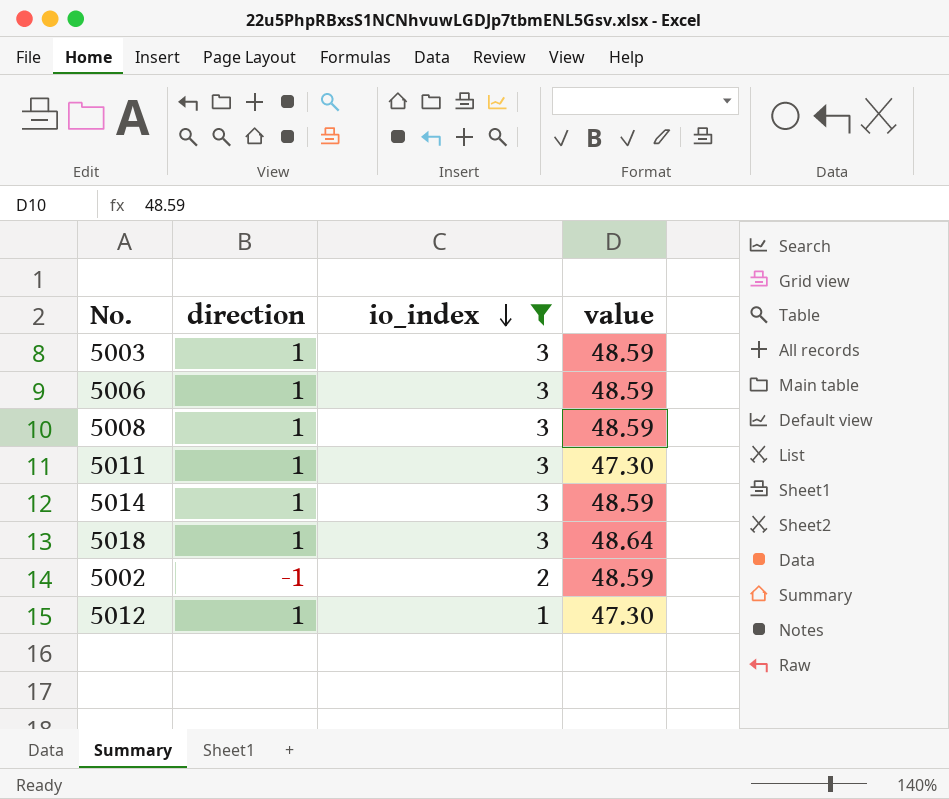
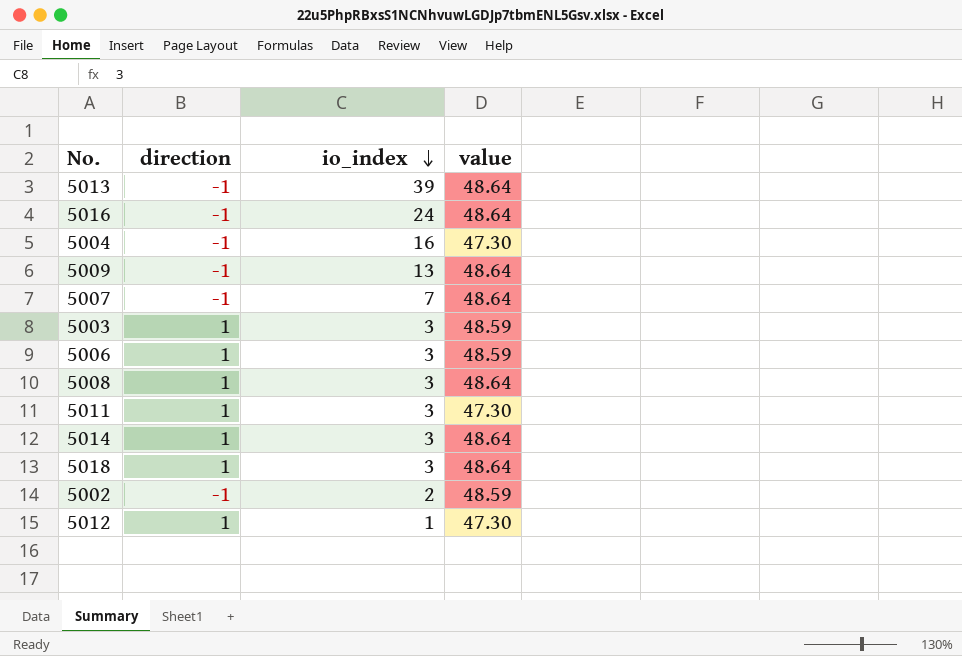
filter: io_index <= 3 -> none
5008 | value: 48.59 -> 48.64
5014 | value: 48.59 -> 48.64

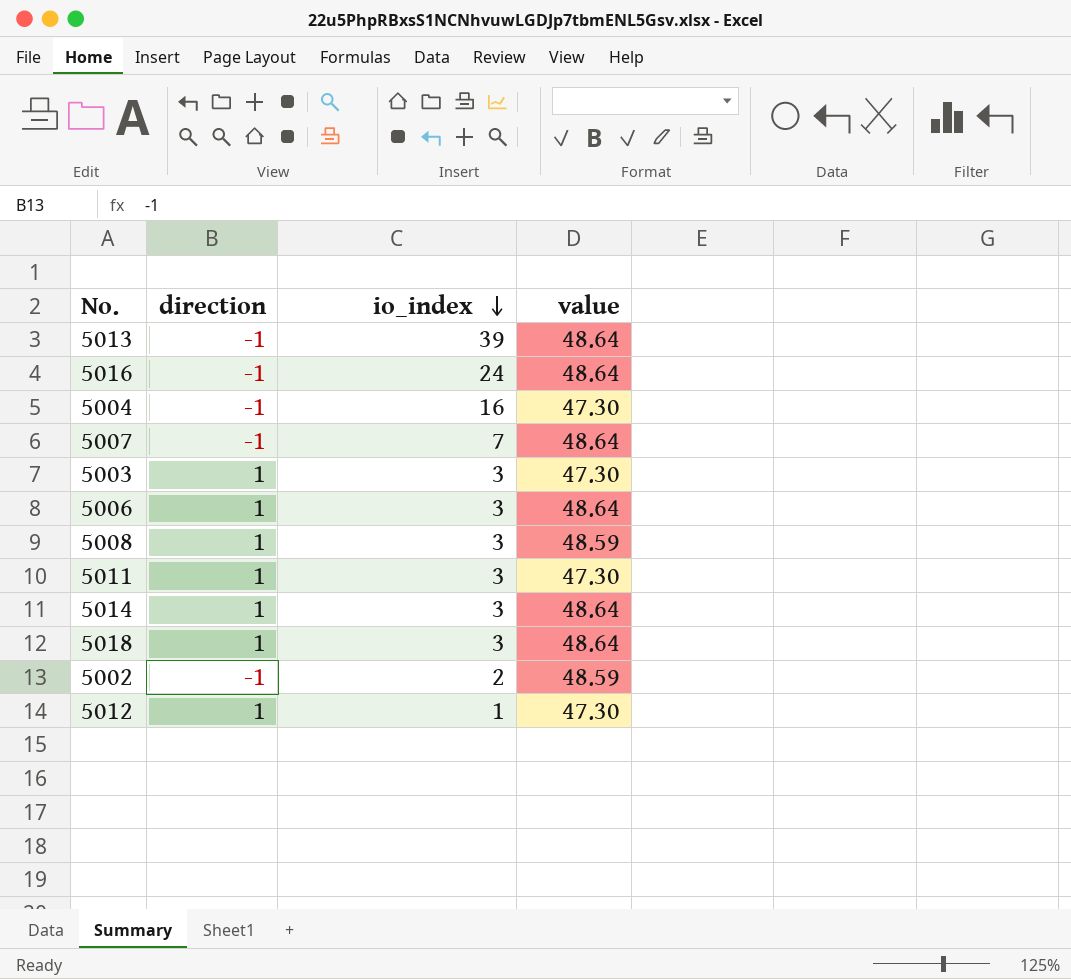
row 5009: -1 | 13 | 48.64 -> none
5003 | value: 48.59 -> 47.30
5006 | value: 48.59 -> 48.64
5008 | value: 48.64 -> 48.59

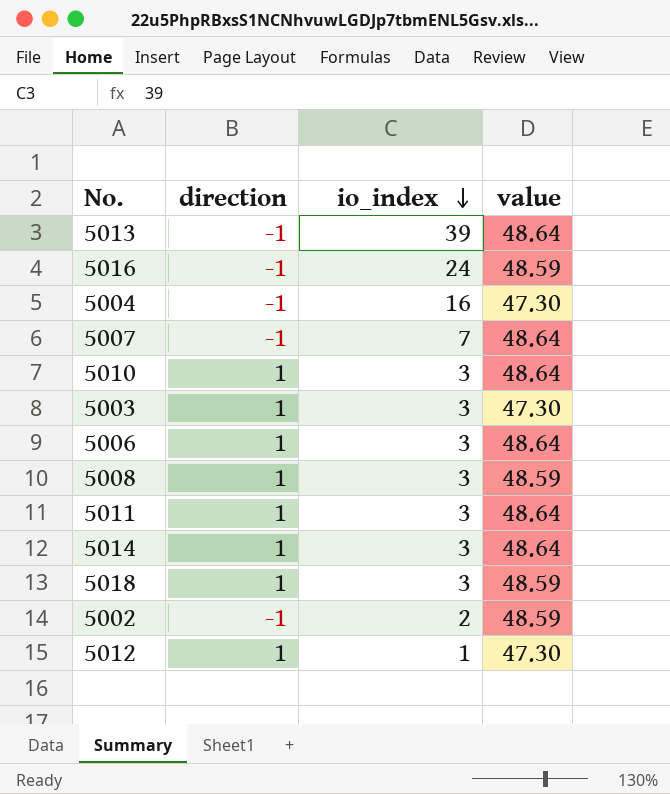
5016 | value: 48.64 -> 48.59
row 5010: none -> 1 | 3 | 48.64
5011 | value: 47.30 -> 48.64
5018 | value: 48.64 -> 48.59

